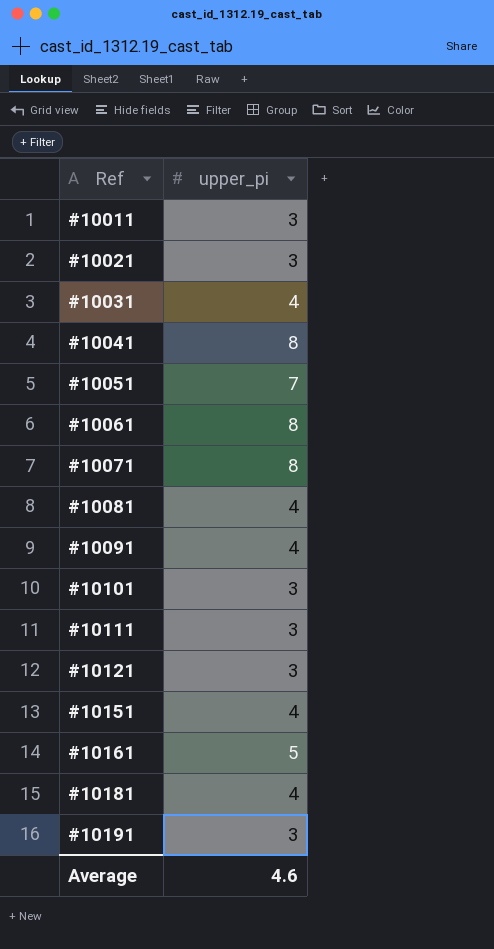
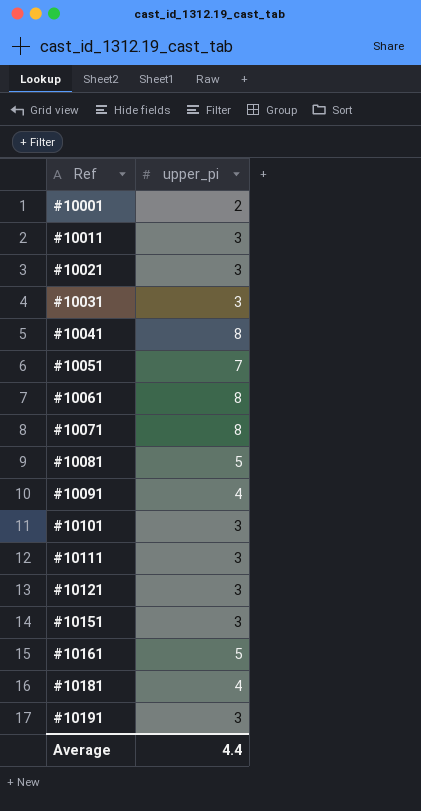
row #10001: none -> 2
#10031 | upper_pi: 4 -> 3
#10081 | upper_pi: 4 -> 5
#10151 | upper_pi: 4 -> 3
Average | upper_pi: 4.6 -> 4.4

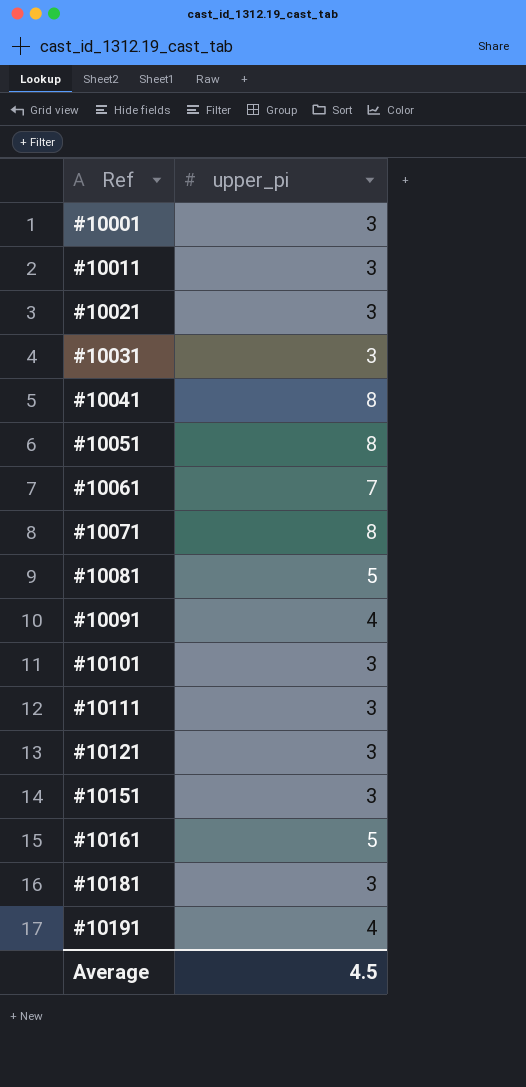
#10001 | upper_pi: 2 -> 3
#10051 | upper_pi: 7 -> 8
#10061 | upper_pi: 8 -> 7
#10181 | upper_pi: 4 -> 3
#10191 | upper_pi: 3 -> 4
Average | upper_pi: 4.4 -> 4.5

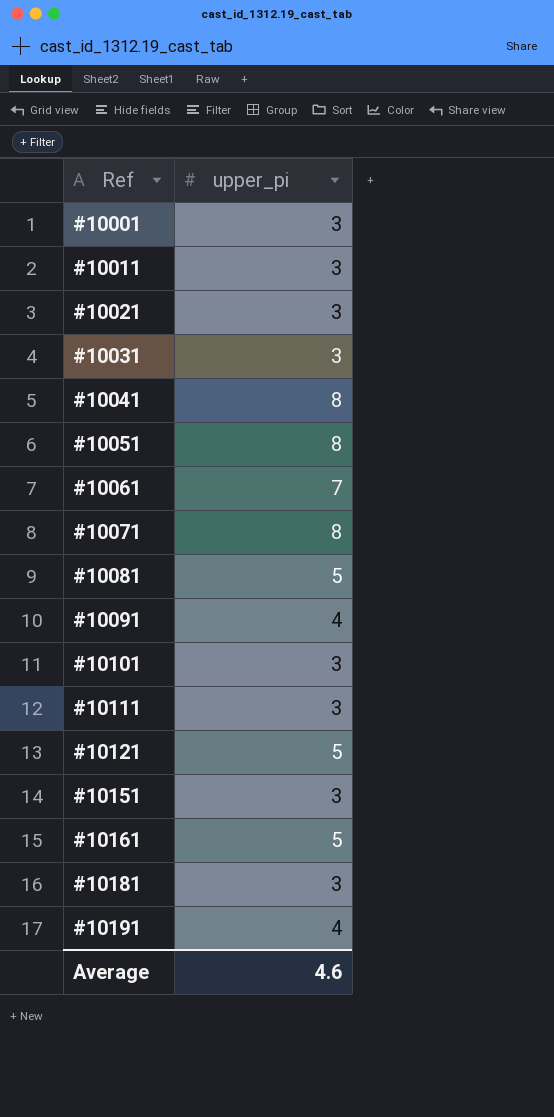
#10121 | upper_pi: 3 -> 5
Average | upper_pi: 4.5 -> 4.6

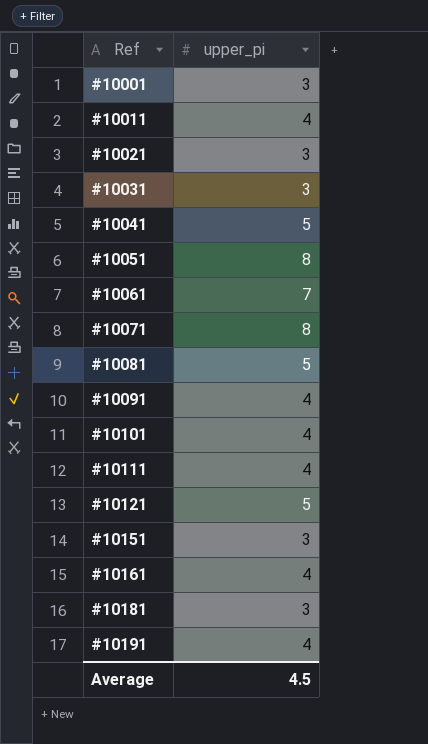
#10011 | upper_pi: 3 -> 4
#10041 | upper_pi: 8 -> 5
#10101 | upper_pi: 3 -> 4
#10111 | upper_pi: 3 -> 4
#10161 | upper_pi: 5 -> 4
Average | upper_pi: 4.6 -> 4.5

